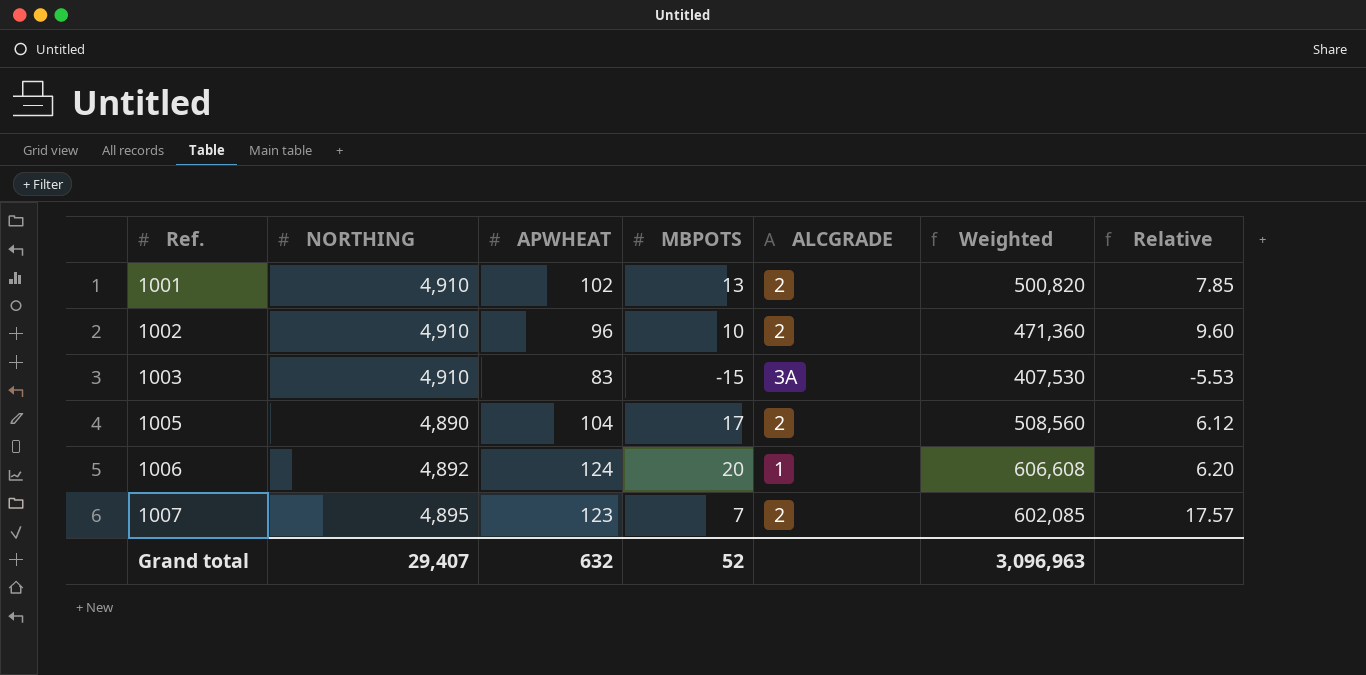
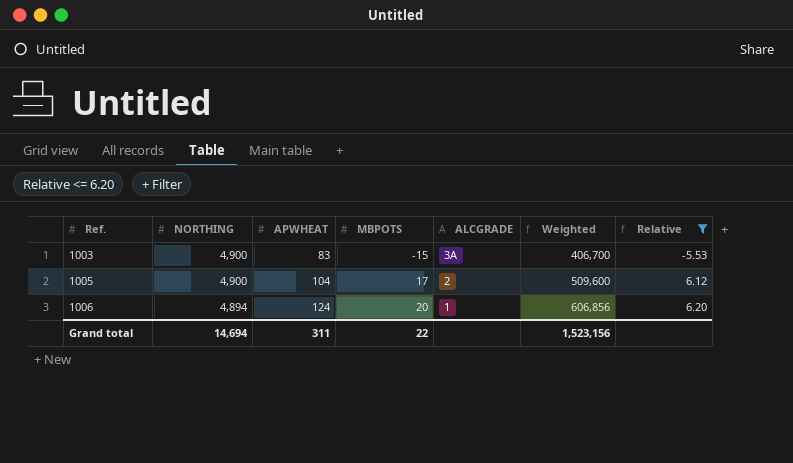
filter: none -> Relative <= 6.20
1003 | NORTHING: 4,910 -> 4,900
1003 | Weighted: 407,530 -> 406,700
1005 | NORTHING: 4,890 -> 4,900
1005 | Weighted: 508,560 -> 509,600
1006 | NORTHING: 4,892 -> 4,894
1006 | Weighted: 606,608 -> 606,856
Grand total | NORTHING: 29,407 -> 14,694
Grand total | APWHEAT: 632 -> 311
Grand total | MBPOTS: 52 -> 22
Grand total | Weighted: 3,096,963 -> 1,523,156

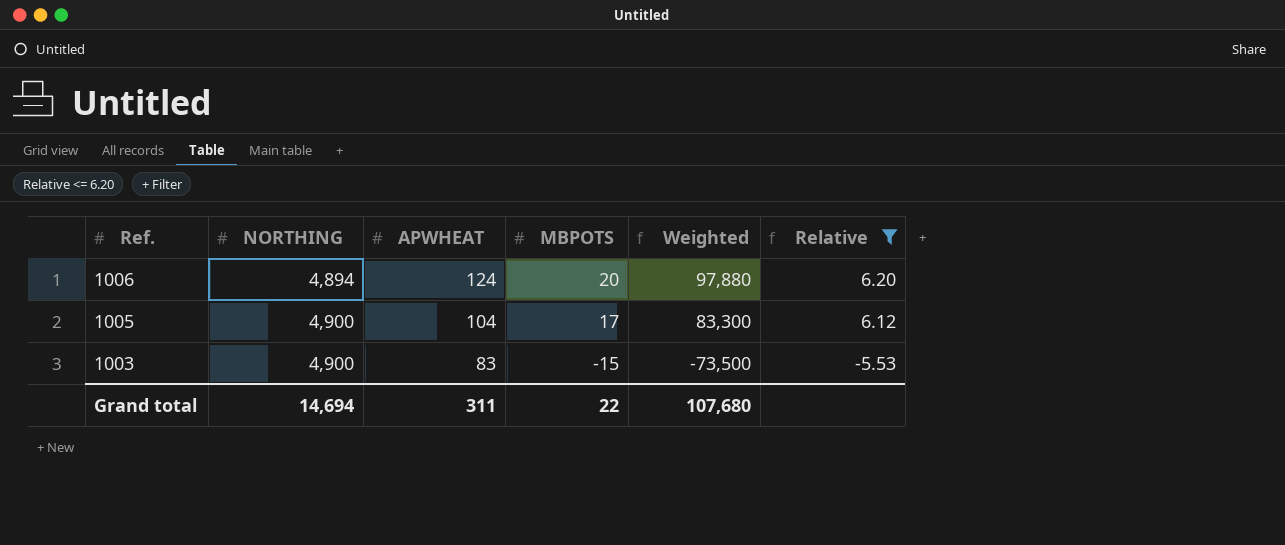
row order: Ref. ascending -> Ref. descending
column ALCGRADE | position: 5 -> none
column Weighted | formula: [NORTHING] * [APWHEAT] -> [NORTHING] * [MBPOTS]
Grand total | Weighted: 1,523,156 -> 107,680

